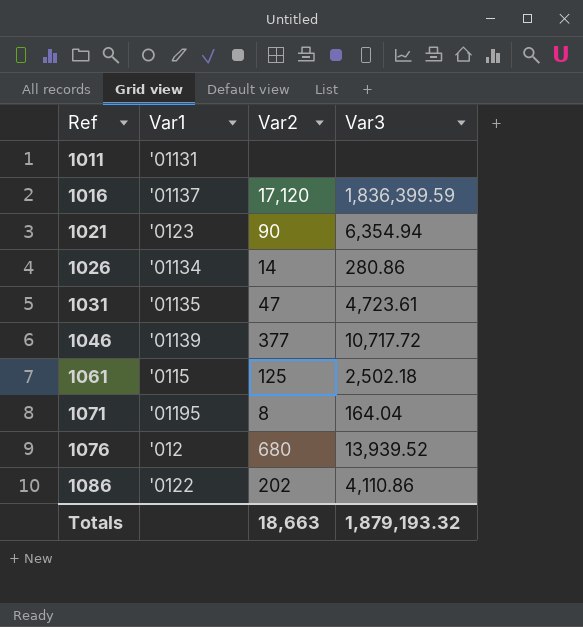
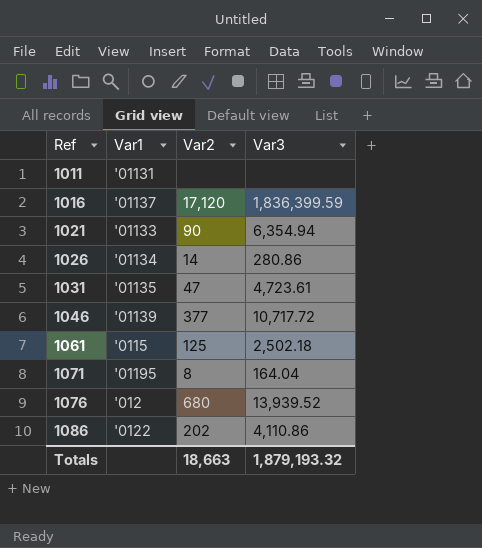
1021 | Var1: '0123 -> '01133

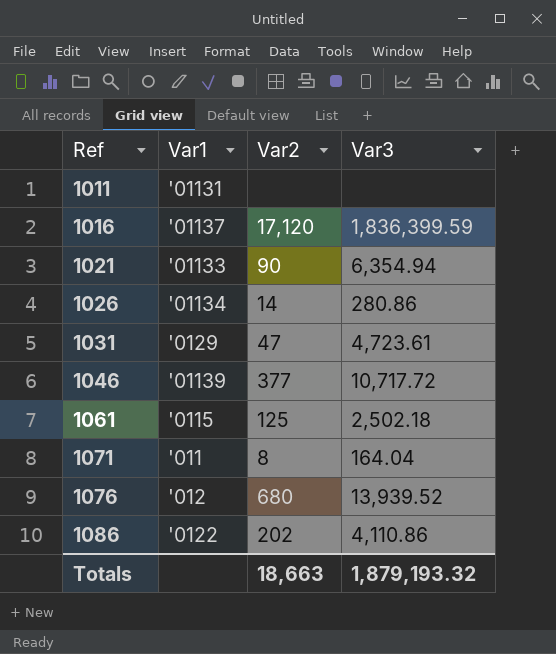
1031 | Var1: '01135 -> '0129
1071 | Var1: '01195 -> '011

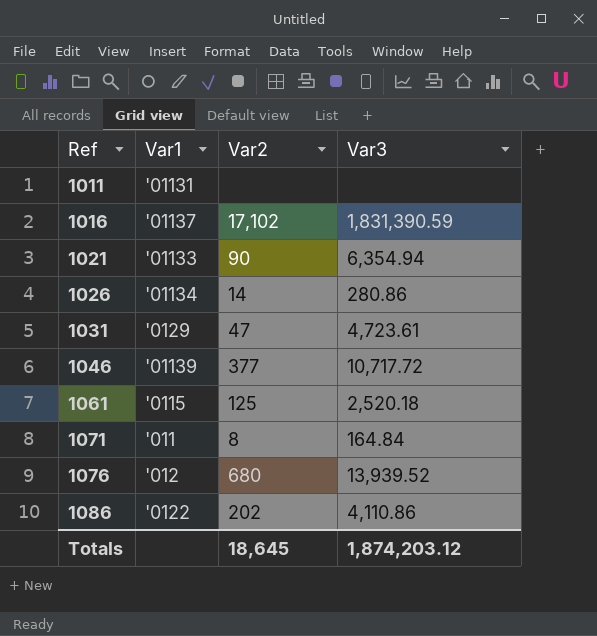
1016 | Var2: 17,120 -> 17,102
1016 | Var3: 1,836,399.59 -> 1,831,390.59
1061 | Var3: 2,502.18 -> 2,520.18
1071 | Var3: 164.04 -> 164.84
Totals | Var2: 18,663 -> 18,645
Totals | Var3: 1,879,193.32 -> 1,874,203.12

